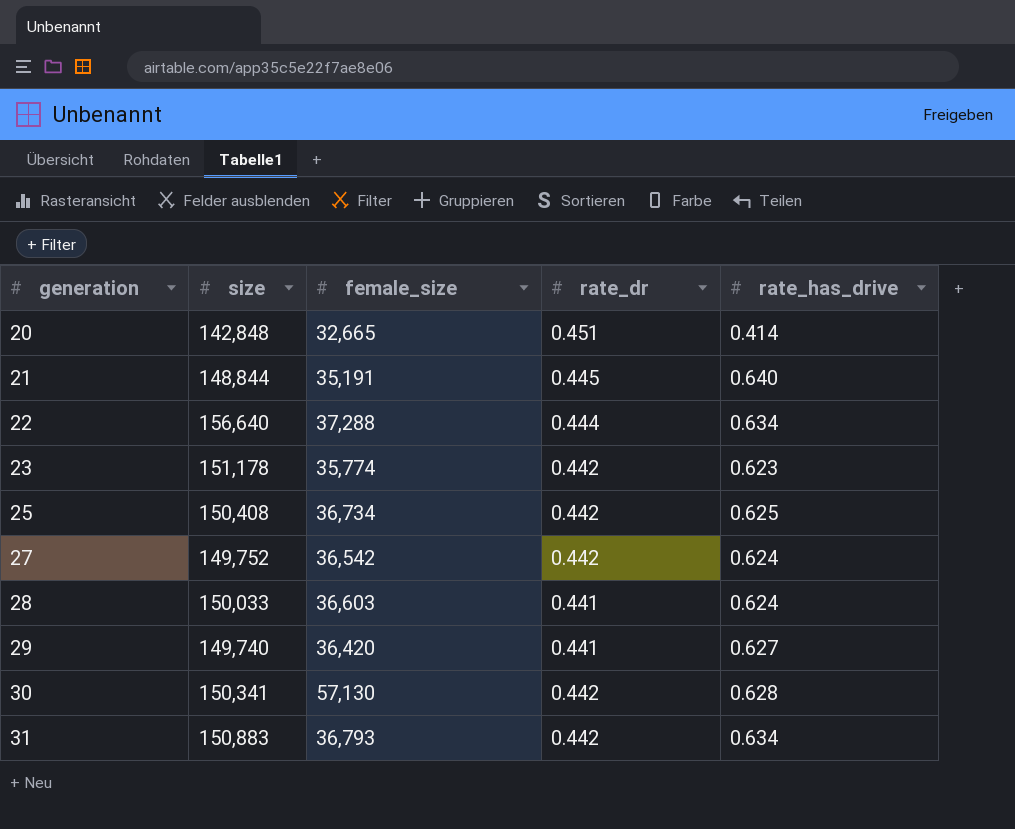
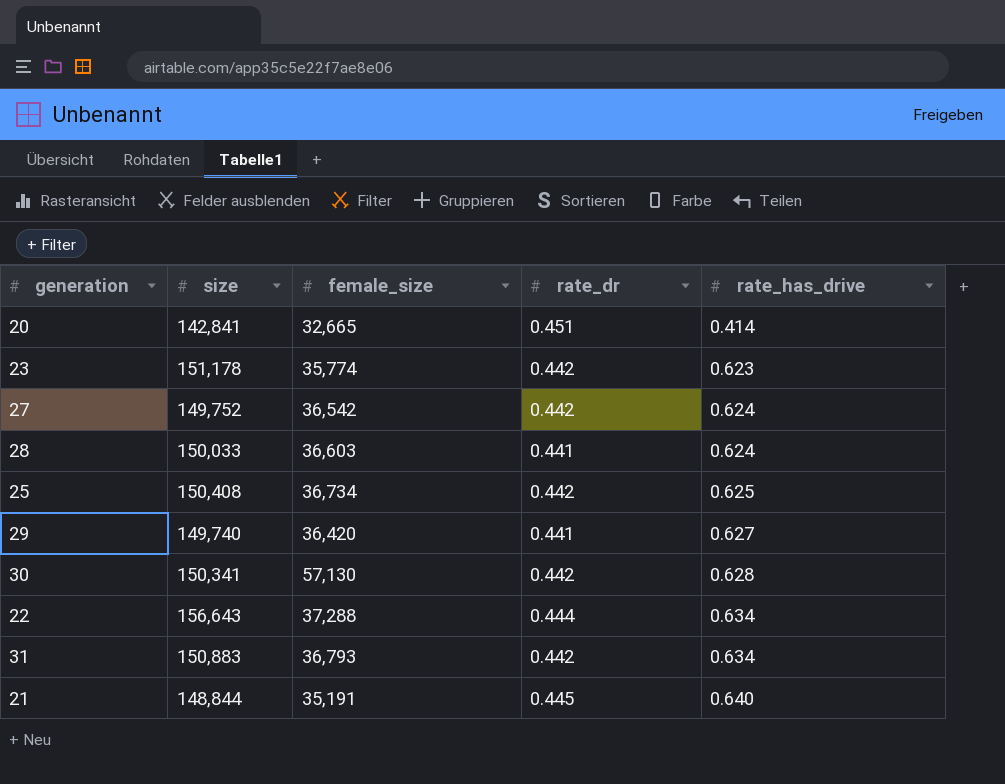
row order: generation ascending -> rate_has_drive ascending
20 | size: 142,848 -> 142,841
22 | size: 156,640 -> 156,643

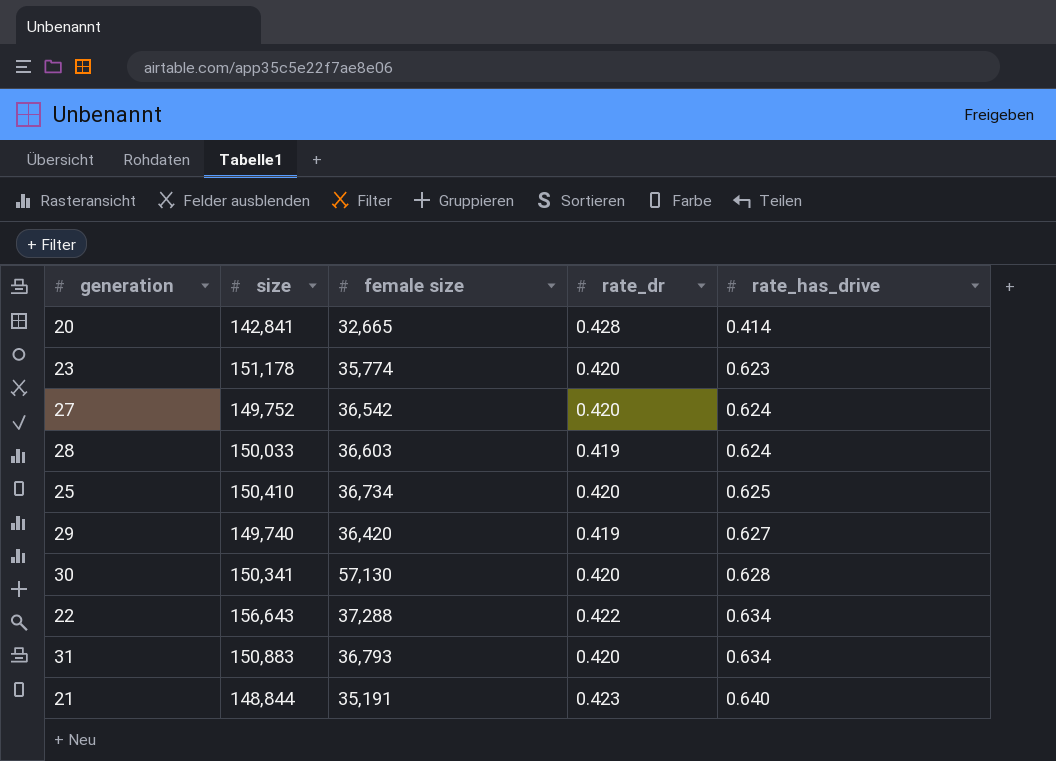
column name: female_size -> female size
20 | rate_dr: 0.451 -> 0.428
23 | rate_dr: 0.442 -> 0.420
27 | rate_dr: 0.442 -> 0.420
28 | rate_dr: 0.441 -> 0.419
25 | size: 150,408 -> 150,410
25 | rate_dr: 0.442 -> 0.420
29 | rate_dr: 0.441 -> 0.419
30 | rate_dr: 0.442 -> 0.420
22 | rate_dr: 0.444 -> 0.422
31 | rate_dr: 0.442 -> 0.420
21 | rate_dr: 0.445 -> 0.423

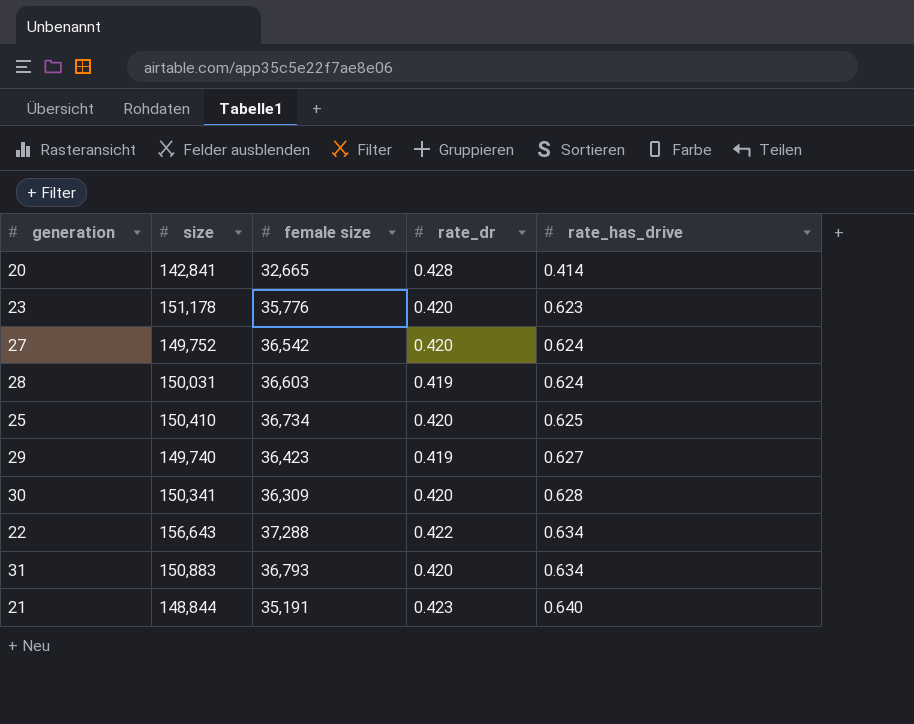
23 | female size: 35,774 -> 35,776
28 | size: 150,033 -> 150,031
29 | female size: 36,420 -> 36,423
30 | female size: 57,130 -> 36,309

